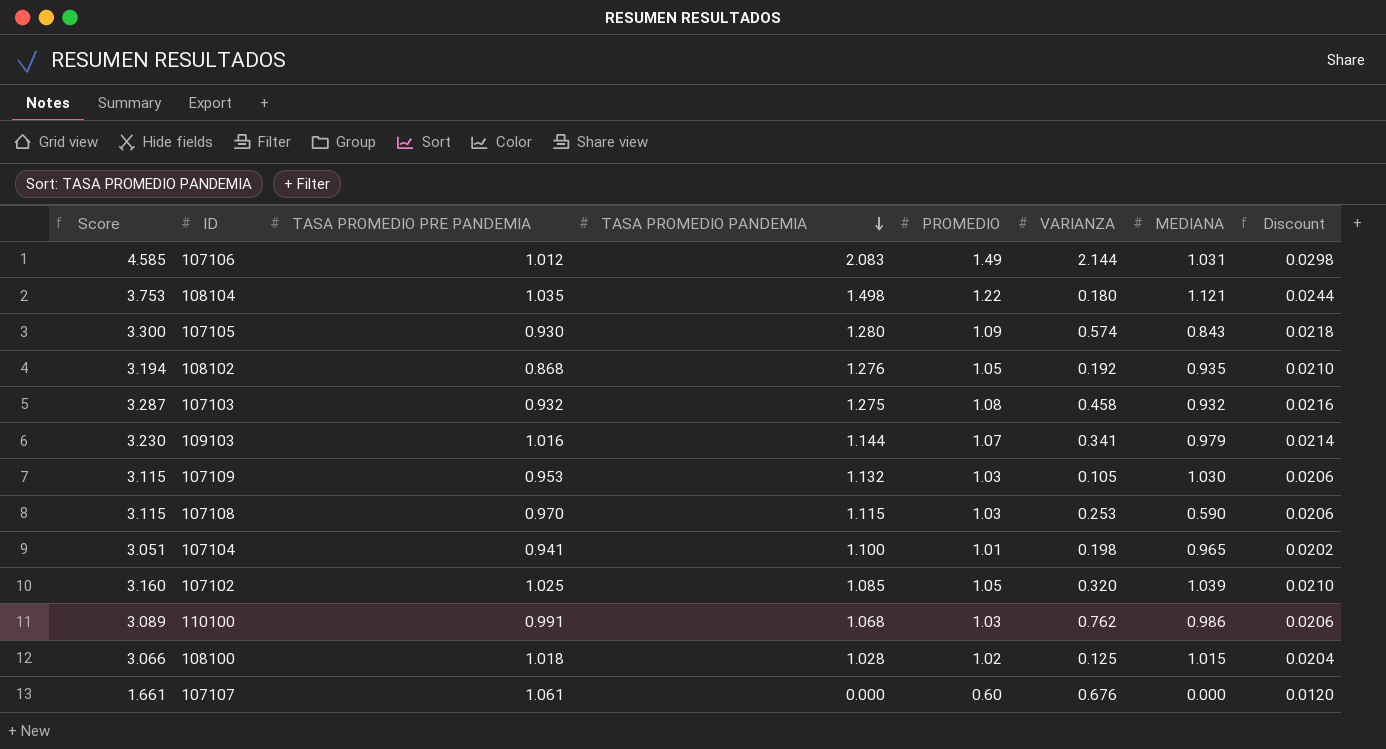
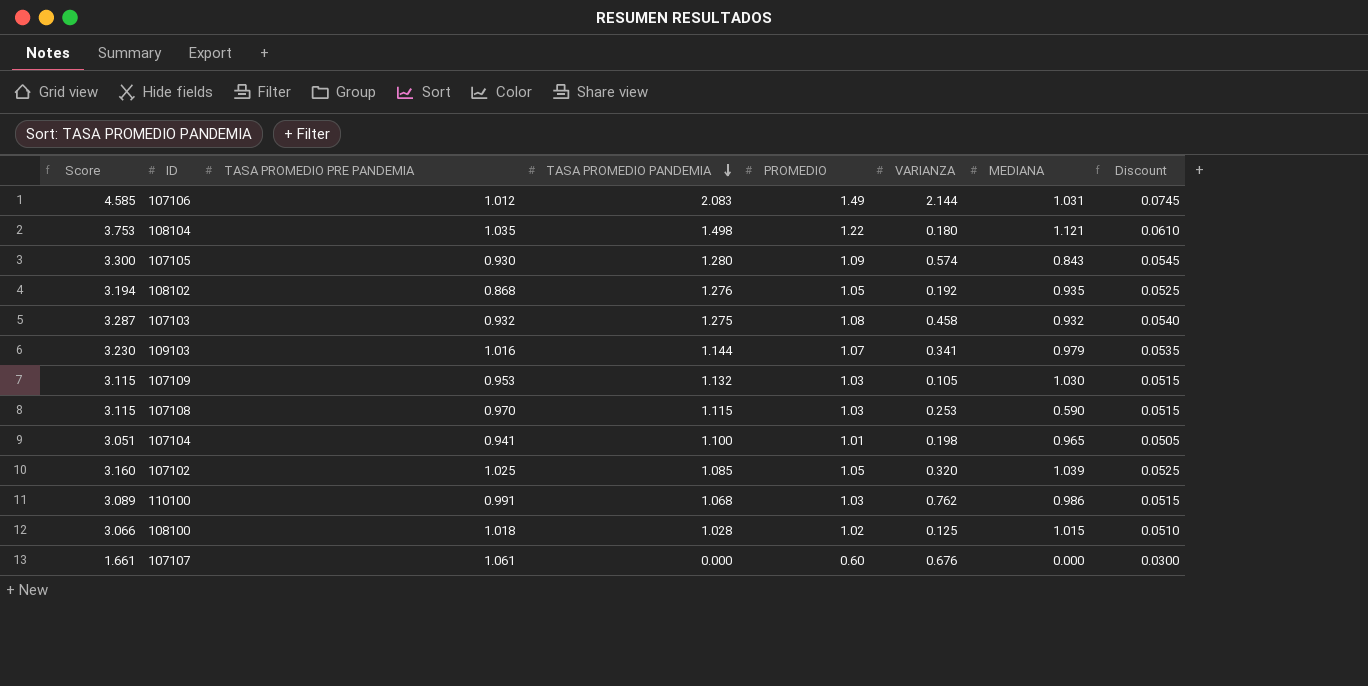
column Discount | formula: [PROMEDIO] * 0.02 -> [PROMEDIO] * 0.05

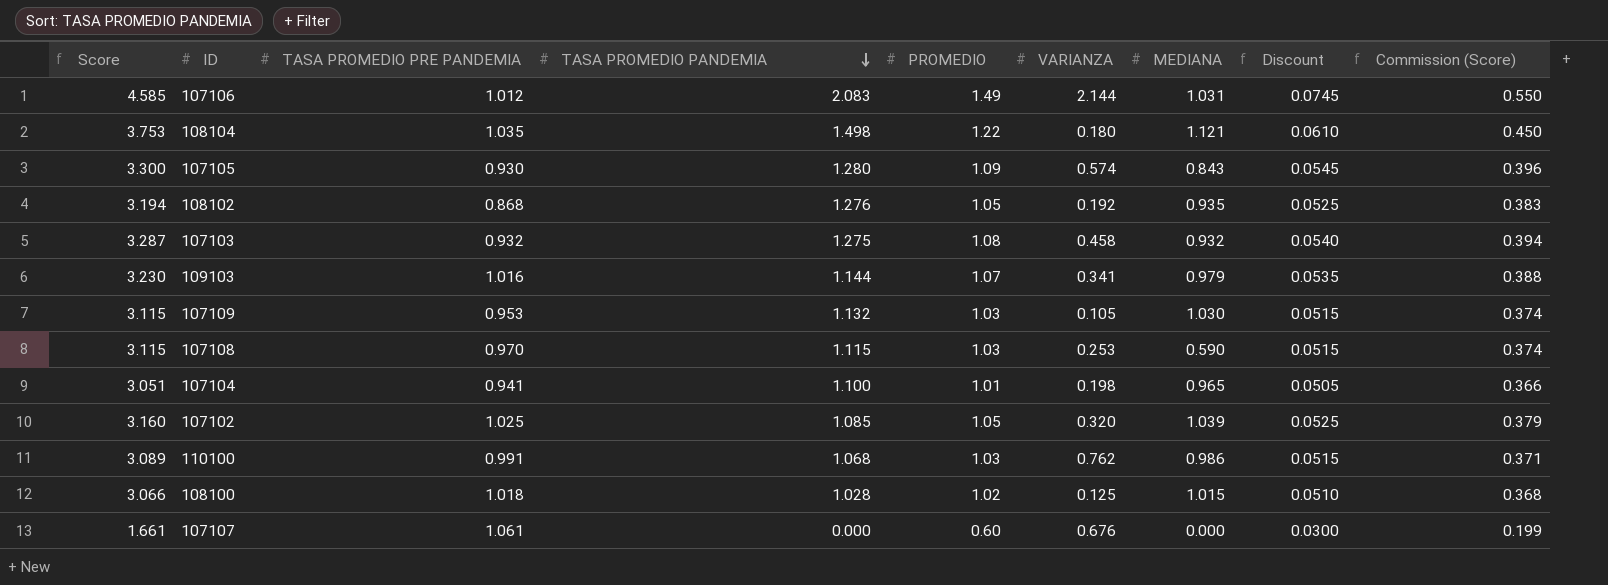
column Commission (Score) | formula: none -> [Score] * 0.12

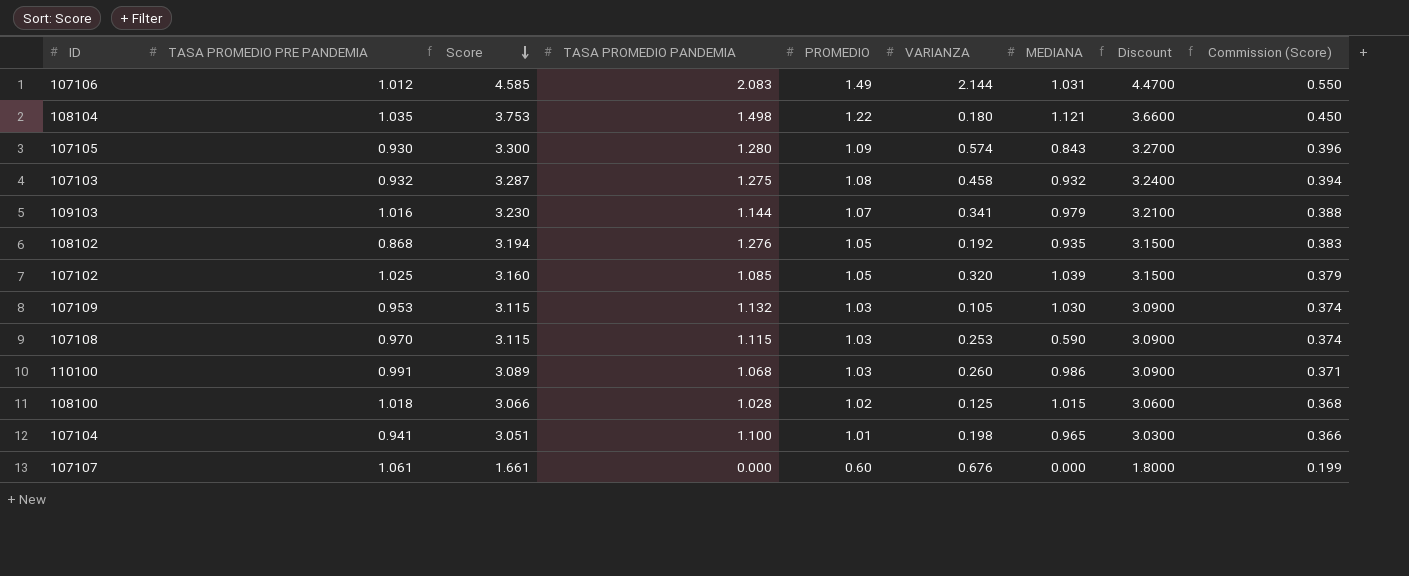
row order: TASA PROMEDIO PANDEMIA descending -> Score descending
column Score | position: 1 -> 3
column Discount | formula: [PROMEDIO] * 0.05 -> [PROMEDIO] * 3
110100 | VARIANZA: 0.762 -> 0.260

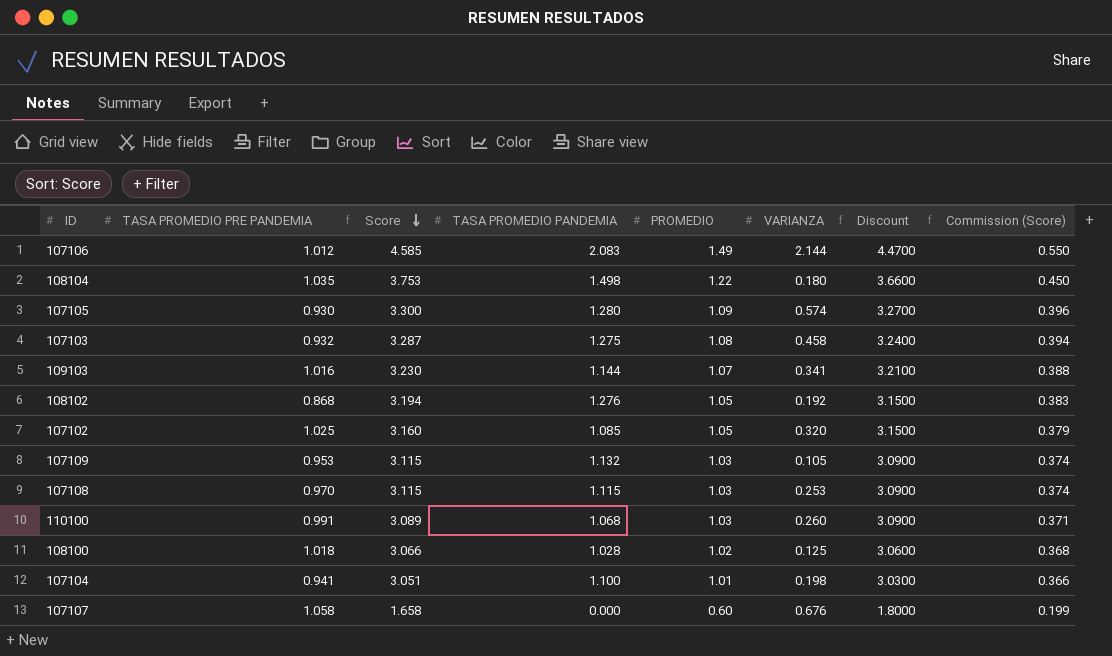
column MEDIANA | position: 7 -> none
107107 | TASA PROMEDIO PRE PANDEMIA: 1.061 -> 1.058
107107 | Score: 1.661 -> 1.658

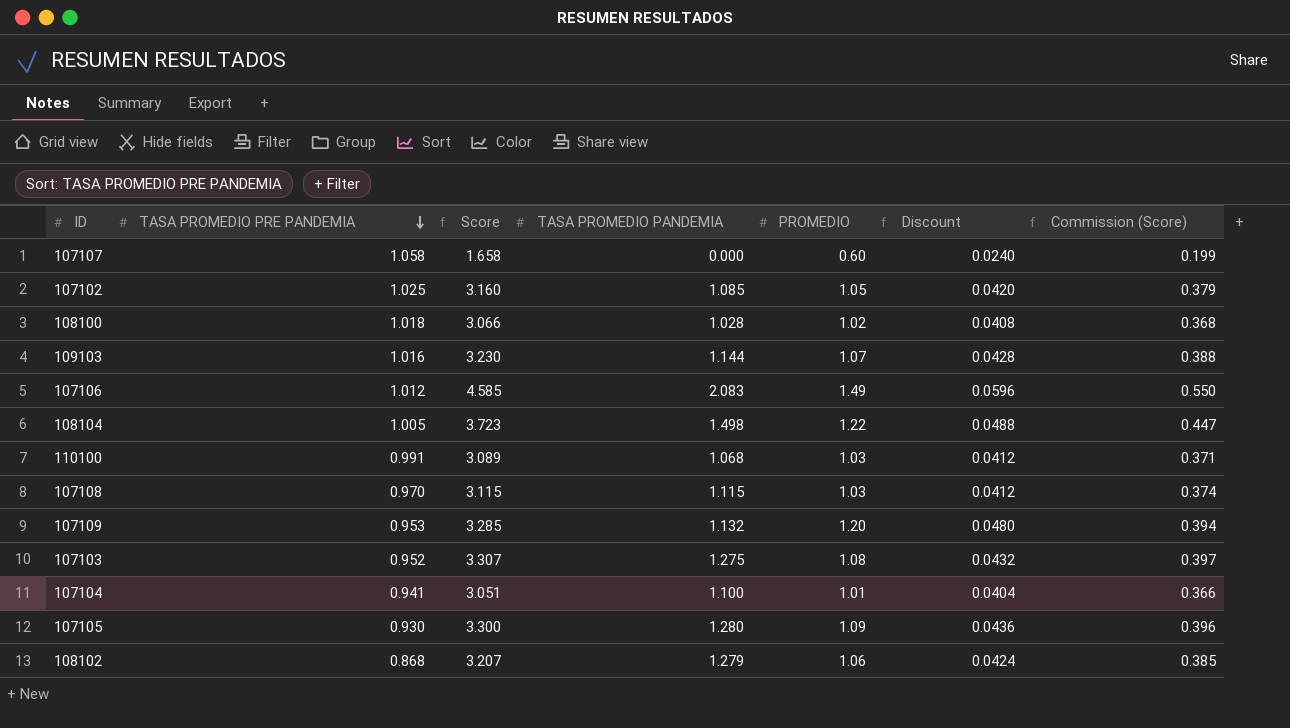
row order: Score descending -> TASA PROMEDIO PRE PANDEMIA descending
column VARIANZA | position: 6 -> none
column Discount | formula: [PROMEDIO] * 3 -> [PROMEDIO] * 0.04
108104 | TASA PROMEDIO PRE PANDEMIA: 1.035 -> 1.005
108104 | Score: 3.753 -> 3.723
108104 | Commission (Score): 0.450 -> 0.447
107109 | Score: 3.115 -> 3.285
107109 | PROMEDIO: 1.03 -> 1.20
107109 | Commission (Score): 0.374 -> 0.394
107103 | TASA PROMEDIO PRE PANDEMIA: 0.932 -> 0.952
107103 | Score: 3.287 -> 3.307
107103 | Commission (Score): 0.394 -> 0.397
108102 | Score: 3.194 -> 3.207
108102 | TASA PROMEDIO PANDEMIA: 1.276 -> 1.279
108102 | PROMEDIO: 1.05 -> 1.06
108102 | Commission (Score): 0.383 -> 0.385

